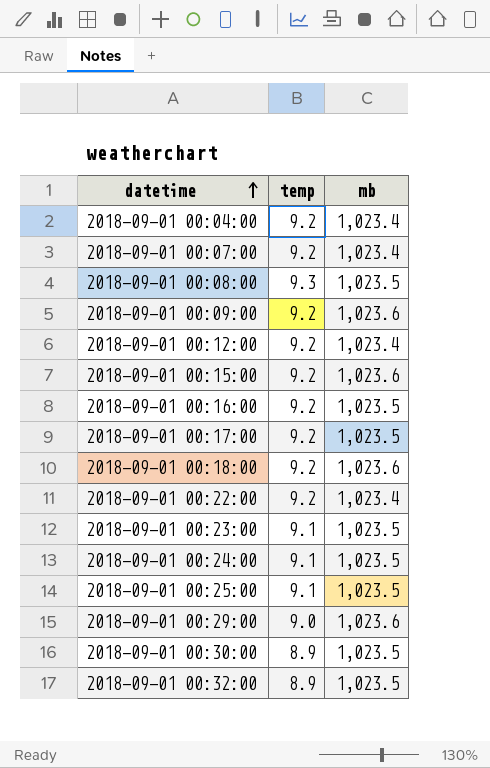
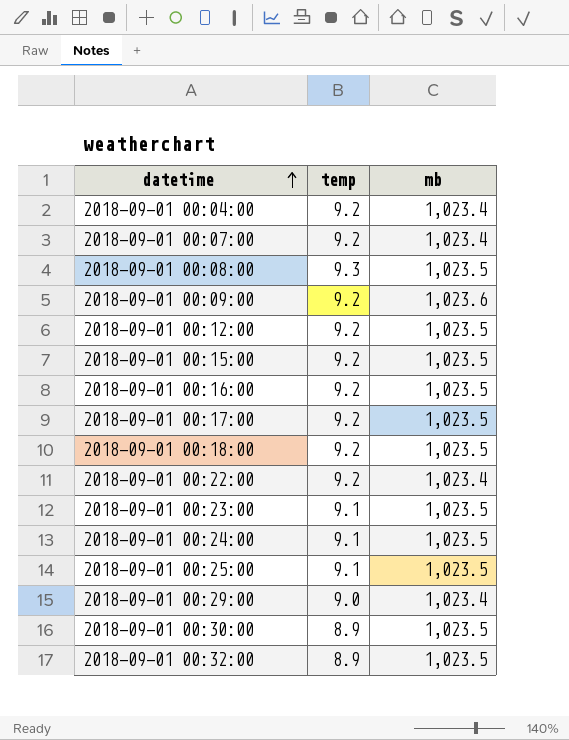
2018-09-01 00:12:00 | mb: 1,023.4 -> 1,023.5
2018-09-01 00:15:00 | mb: 1,023.6 -> 1,023.5
2018-09-01 00:18:00 | mb: 1,023.6 -> 1,023.5
2018-09-01 00:29:00 | mb: 1,023.6 -> 1,023.4

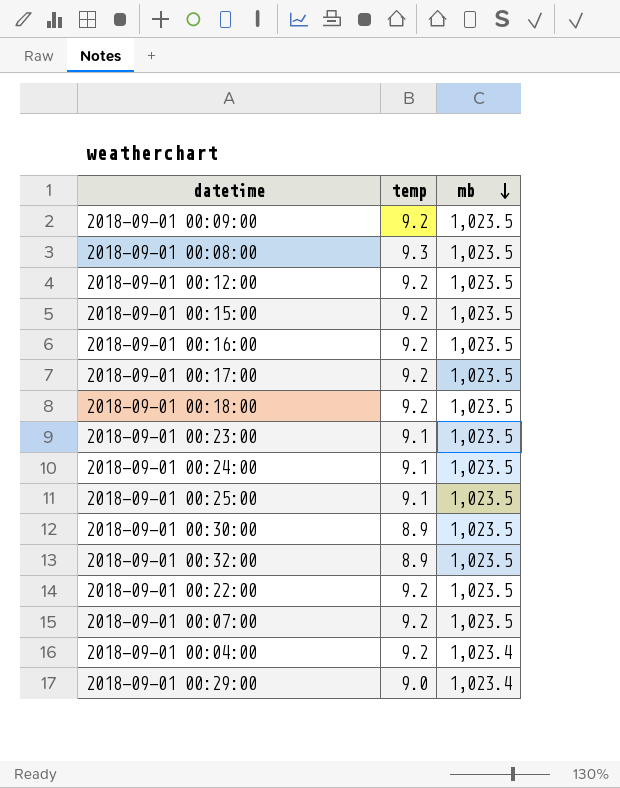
row order: datetime ascending -> mb descending
2018-09-01 00:09:00 | mb: 1,023.6 -> 1,023.5
2018-09-01 00:22:00 | mb: 1,023.4 -> 1,023.5
2018-09-01 00:07:00 | mb: 1,023.4 -> 1,023.5

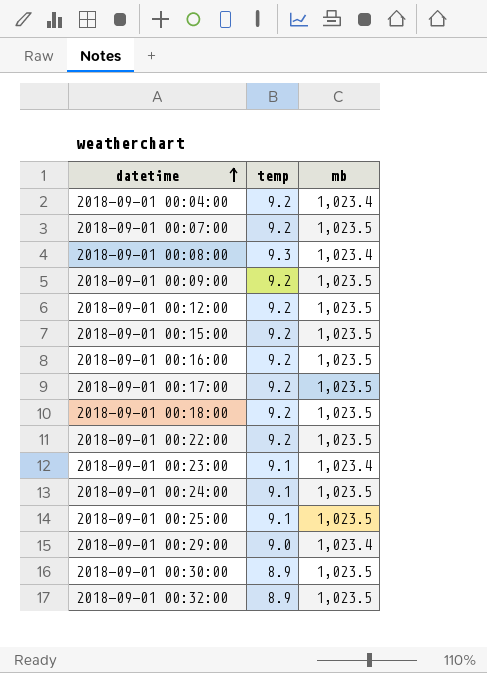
row order: mb descending -> datetime ascending
2018-09-01 00:08:00 | mb: 1,023.5 -> 1,023.4
2018-09-01 00:23:00 | mb: 1,023.5 -> 1,023.4

